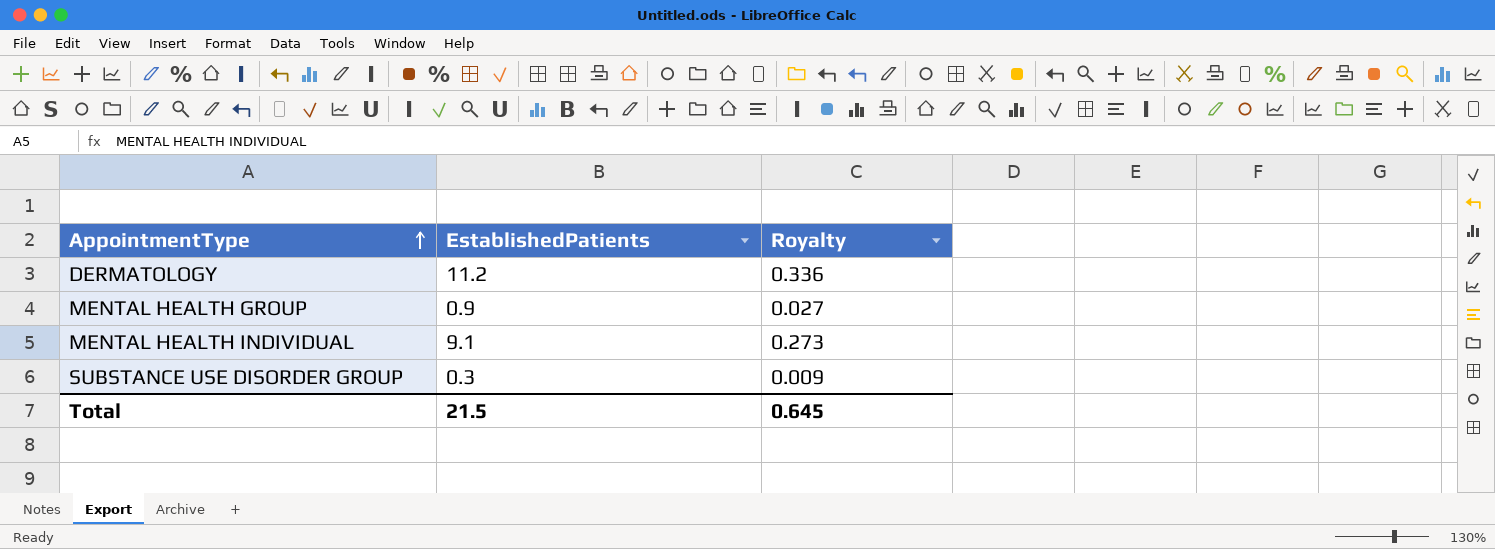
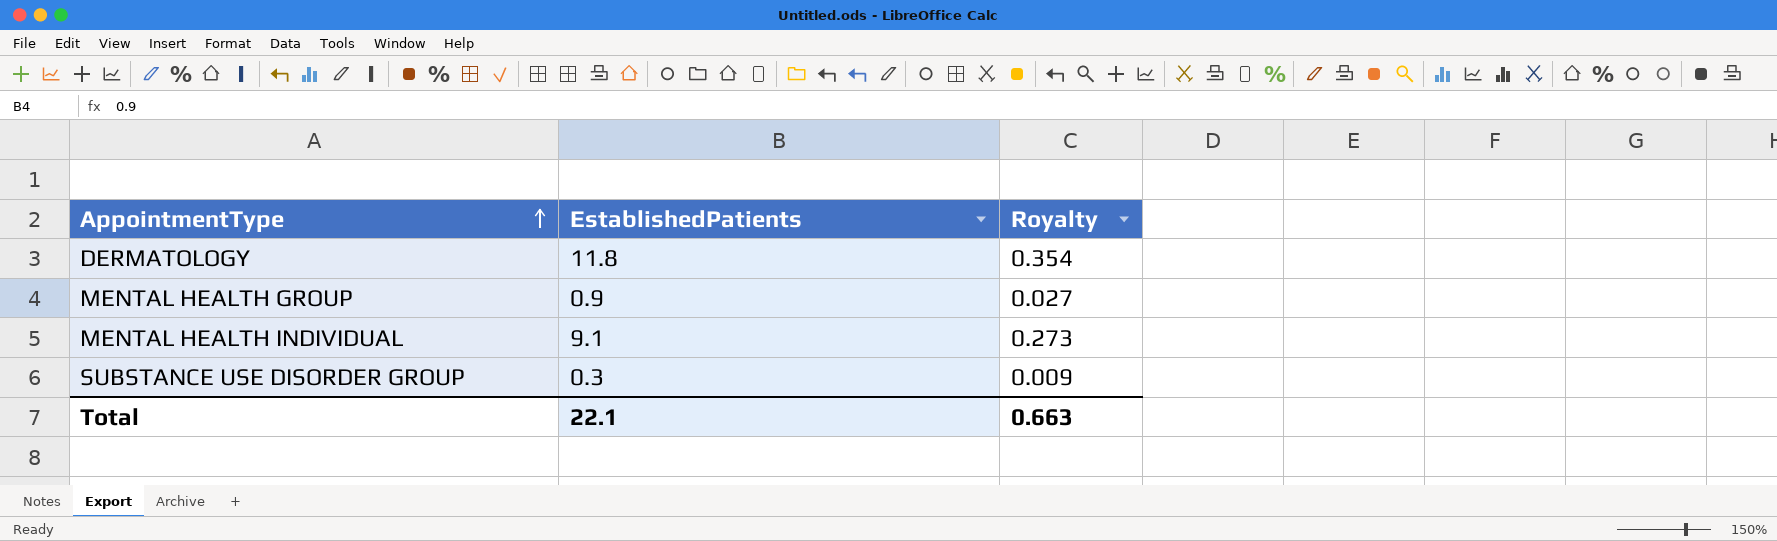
DERMATOLOGY | EstablishedPatients: 11.2 -> 11.8
DERMATOLOGY | Royalty: 0.336 -> 0.354
Total | EstablishedPatients: 21.5 -> 22.1
Total | Royalty: 0.645 -> 0.663

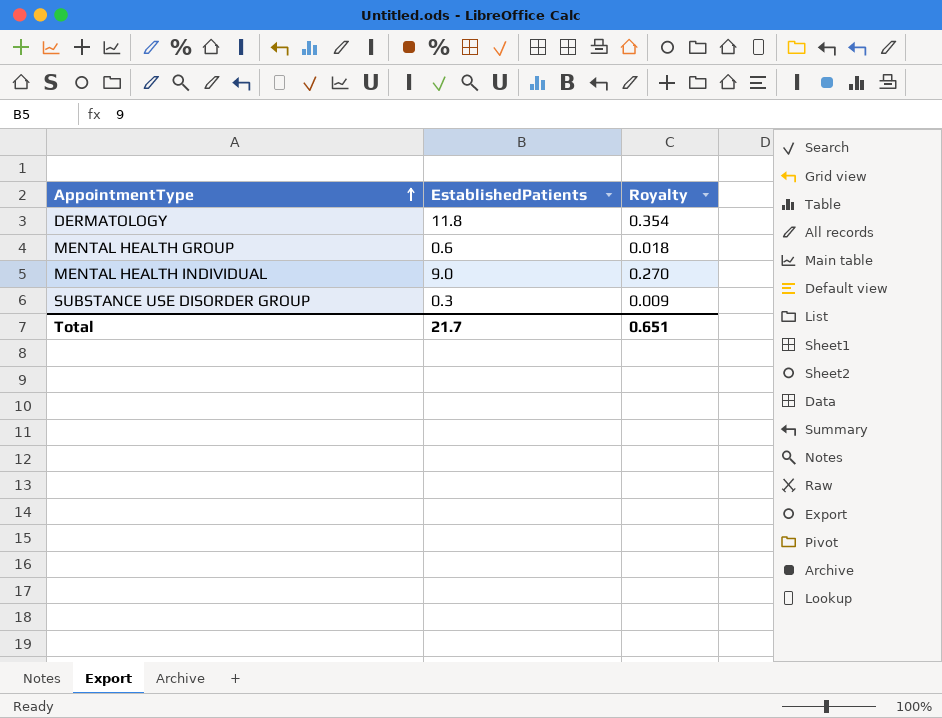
MENTAL HEALTH GROUP | EstablishedPatients: 0.9 -> 0.6
MENTAL HEALTH GROUP | Royalty: 0.027 -> 0.018
MENTAL HEALTH INDIVIDUAL | EstablishedPatients: 9.1 -> 9.0
MENTAL HEALTH INDIVIDUAL | Royalty: 0.273 -> 0.270
Total | EstablishedPatients: 22.1 -> 21.7
Total | Royalty: 0.663 -> 0.651

